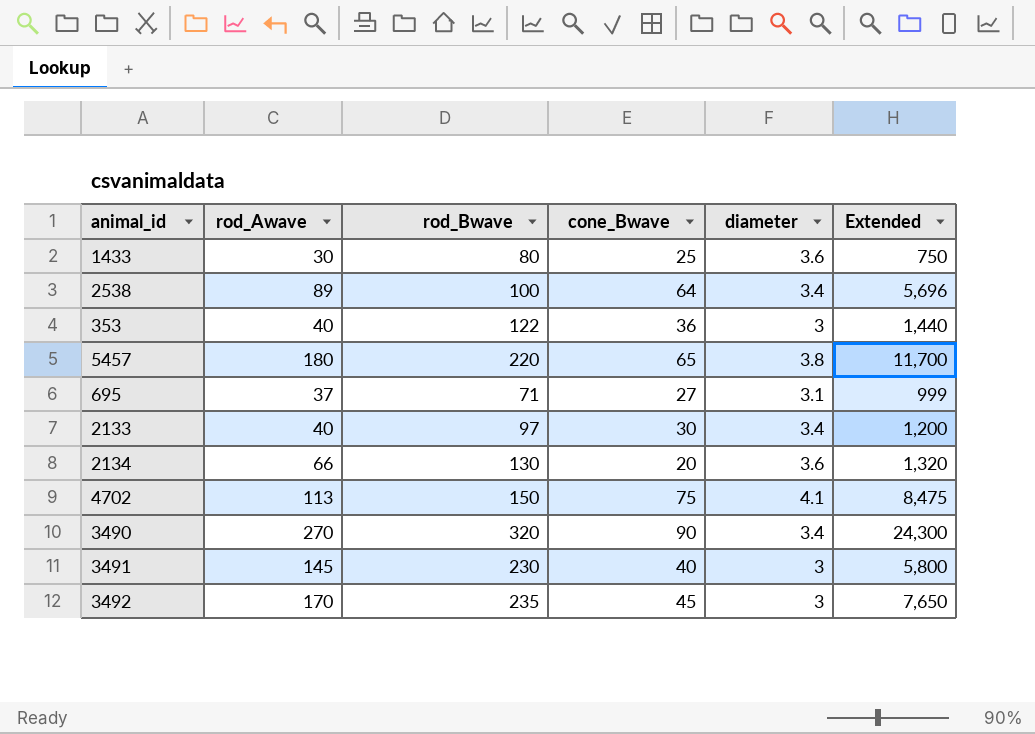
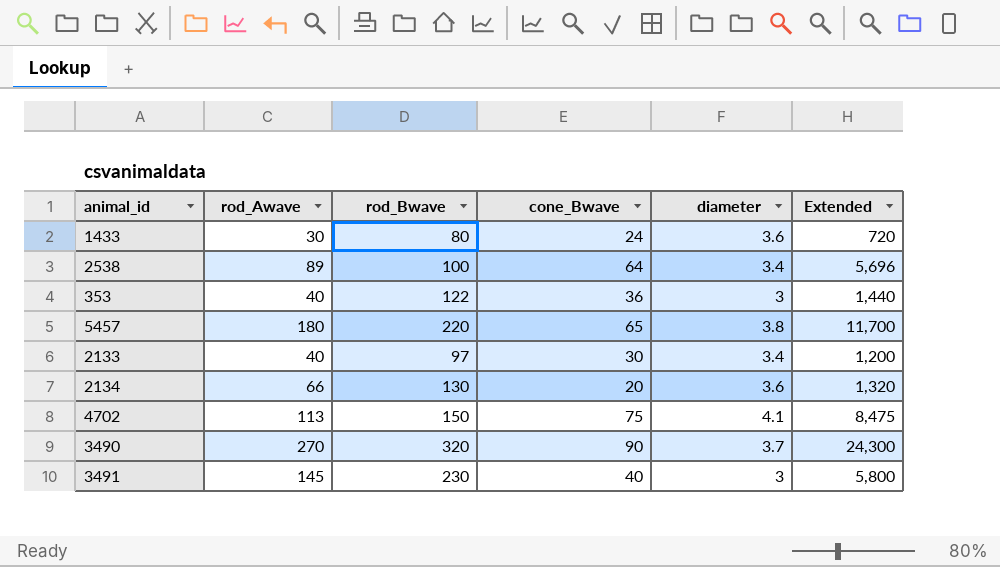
row 695: 37 | 71 | 27 | 3.1 | 999 -> none
row 3492: 170 | 235 | 45 | 3 | 7,650 -> none
1433 | cone_Bwave: 25 -> 24
1433 | Extended: 750 -> 720
3490 | diameter: 3.4 -> 3.7

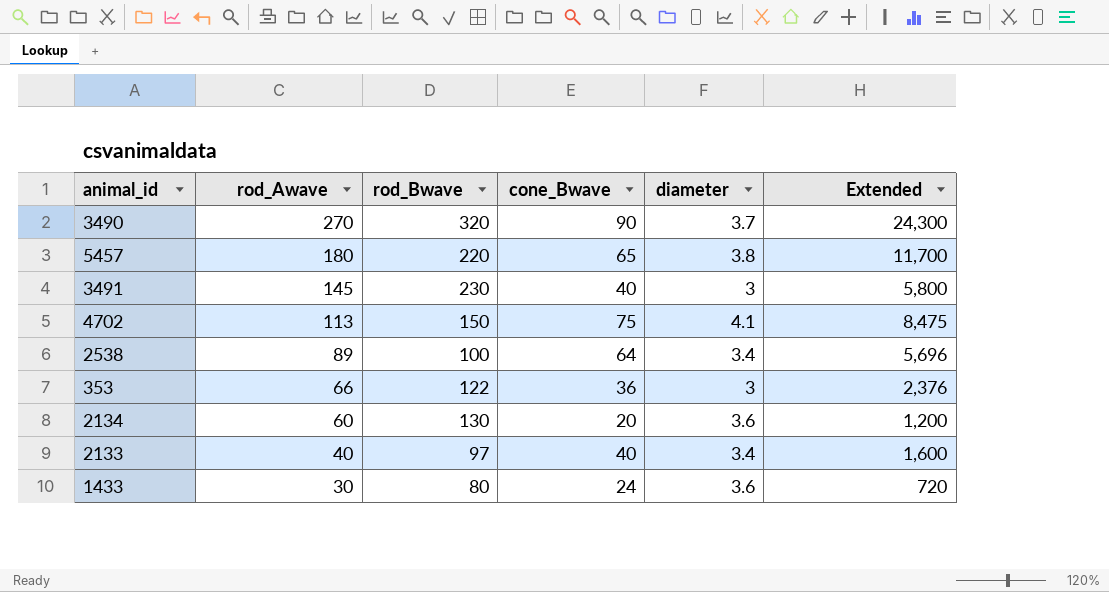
row order: none -> rod_Awave descending
353 | rod_Awave: 40 -> 66
353 | Extended: 1,440 -> 2,376
2134 | rod_Awave: 66 -> 60
2134 | Extended: 1,320 -> 1,200
2133 | cone_Bwave: 30 -> 40
2133 | Extended: 1,200 -> 1,600

